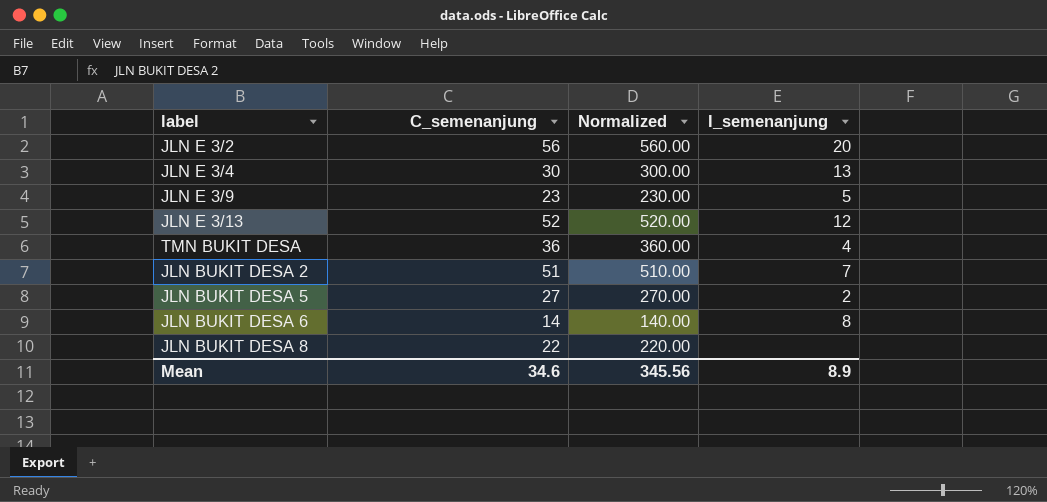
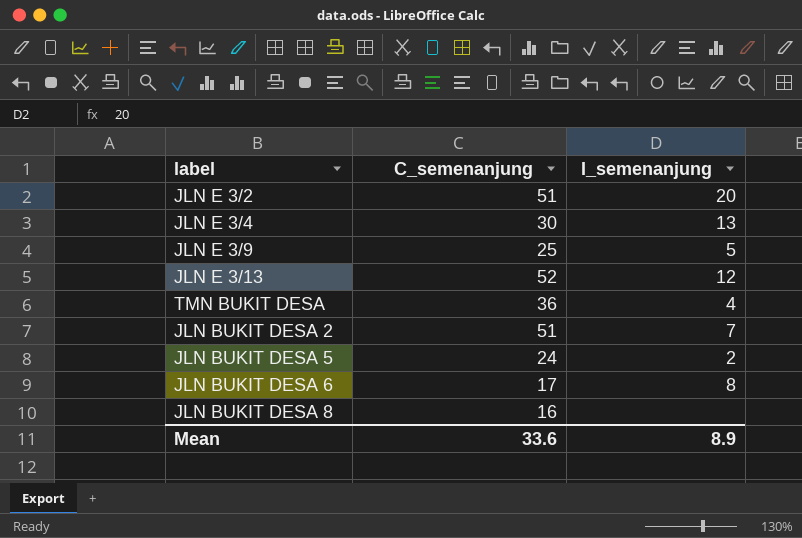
column Normalized | formula: [C_semenanjung] * 10 -> none
JLN E 3/2 | C_semenanjung: 56 -> 51
JLN E 3/9 | C_semenanjung: 23 -> 25
JLN BUKIT DESA 5 | C_semenanjung: 27 -> 24
JLN BUKIT DESA 6 | C_semenanjung: 14 -> 17
JLN BUKIT DESA 8 | C_semenanjung: 22 -> 16
Mean | C_semenanjung: 34.6 -> 33.6

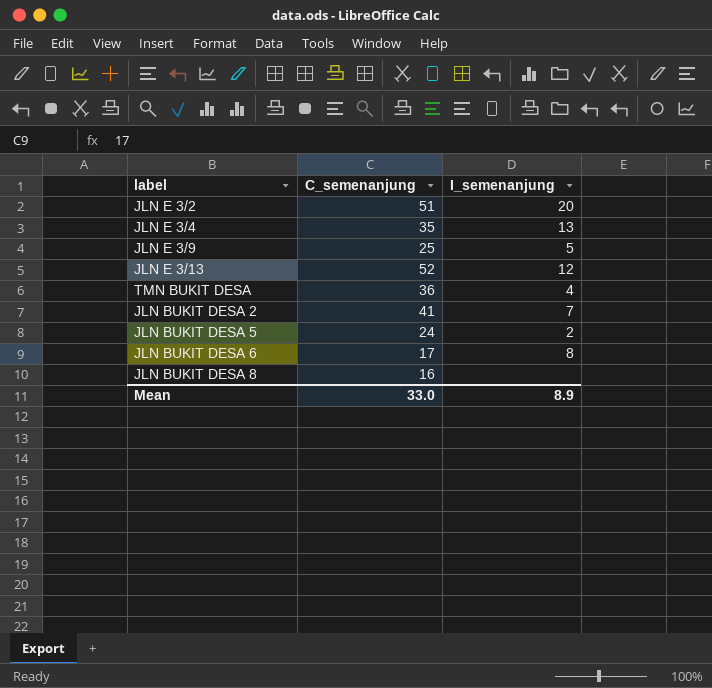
JLN E 3/4 | C_semenanjung: 30 -> 35
JLN BUKIT DESA 2 | C_semenanjung: 51 -> 41
Mean | C_semenanjung: 33.6 -> 33.0

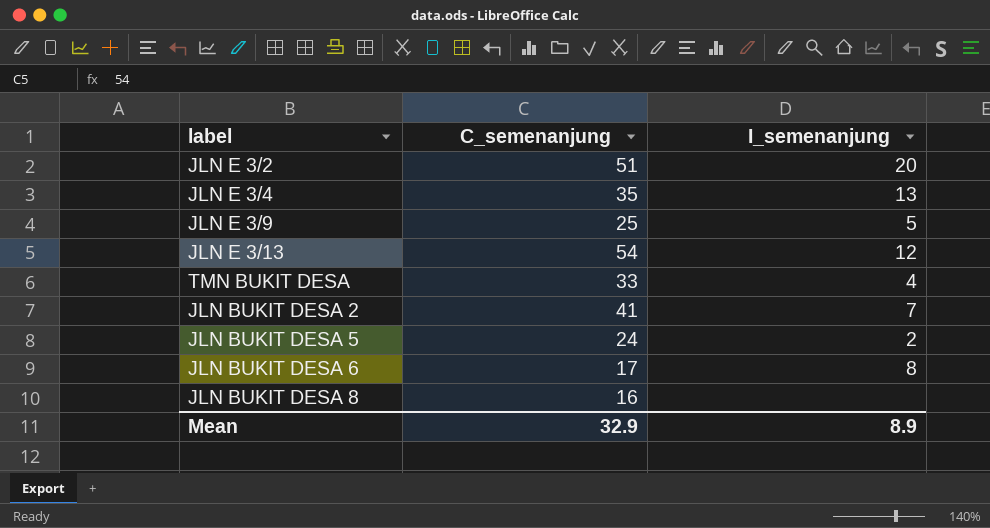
JLN E 3/13 | C_semenanjung: 52 -> 54
TMN BUKIT DESA | C_semenanjung: 36 -> 33
Mean | C_semenanjung: 33.0 -> 32.9

